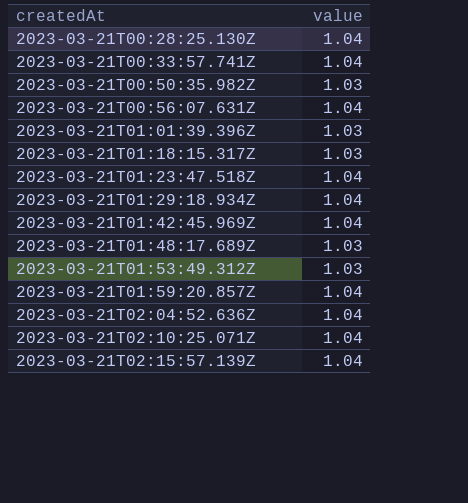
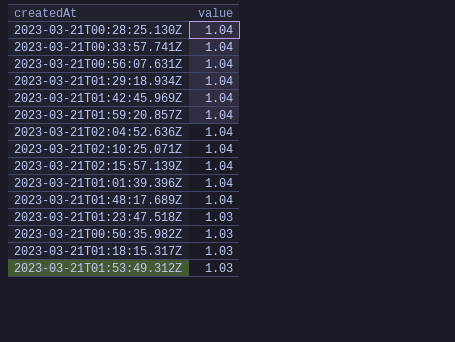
row order: createdAt ascending -> value descending
2023-03-21T01:01:39.396Z | value: 1.03 -> 1.04
2023-03-21T01:48:17.689Z | value: 1.03 -> 1.04
2023-03-21T01:23:47.518Z | value: 1.04 -> 1.03

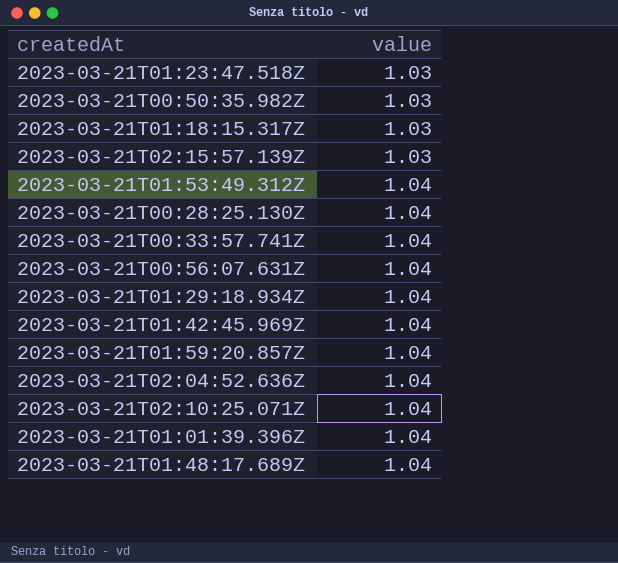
row order: value descending -> value ascending
2023-03-21T02:15:57.139Z | value: 1.04 -> 1.03
2023-03-21T01:53:49.312Z | value: 1.03 -> 1.04

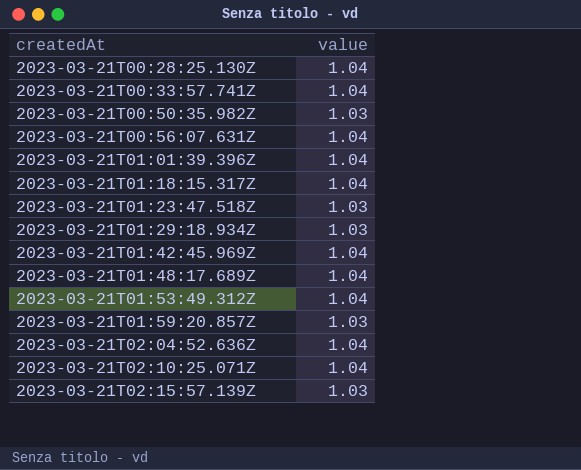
row order: value ascending -> createdAt ascending
2023-03-21T01:18:15.317Z | value: 1.03 -> 1.04
2023-03-21T01:29:18.934Z | value: 1.04 -> 1.03
2023-03-21T01:59:20.857Z | value: 1.04 -> 1.03

